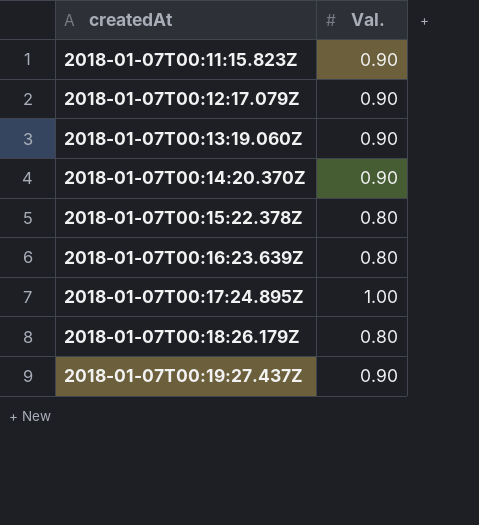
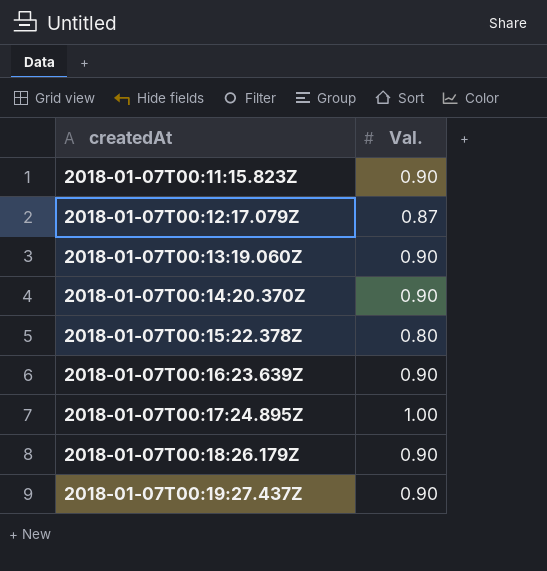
2018-01-07T00:12:17.079Z | Val.: 0.90 -> 0.87
2018-01-07T00:16:23.639Z | Val.: 0.80 -> 0.90
2018-01-07T00:18:26.179Z | Val.: 0.80 -> 0.90

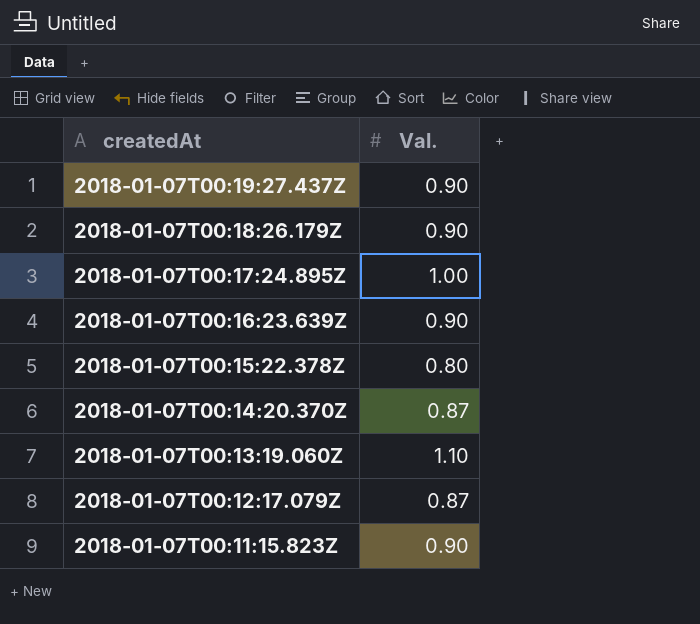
row order: createdAt ascending -> createdAt descending
2018-01-07T00:14:20.370Z | Val.: 0.90 -> 0.87
2018-01-07T00:13:19.060Z | Val.: 0.90 -> 1.10

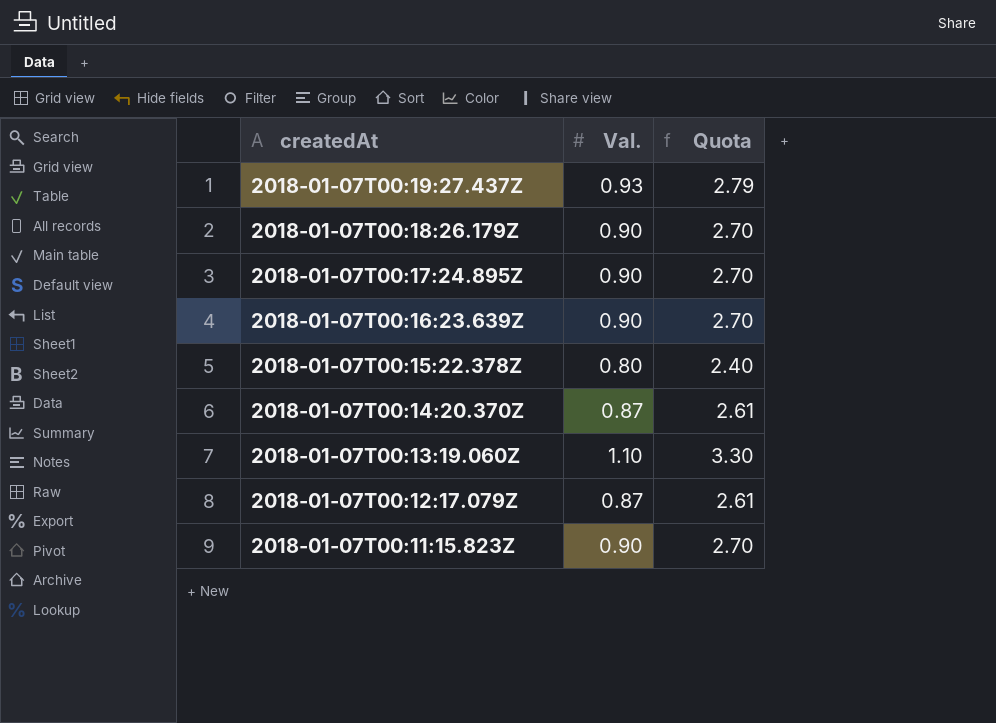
column Quota | formula: none -> [Val.] * 3
2018-01-07T00:19:27.437Z | Val.: 0.90 -> 0.93
2018-01-07T00:17:24.895Z | Val.: 1.00 -> 0.90

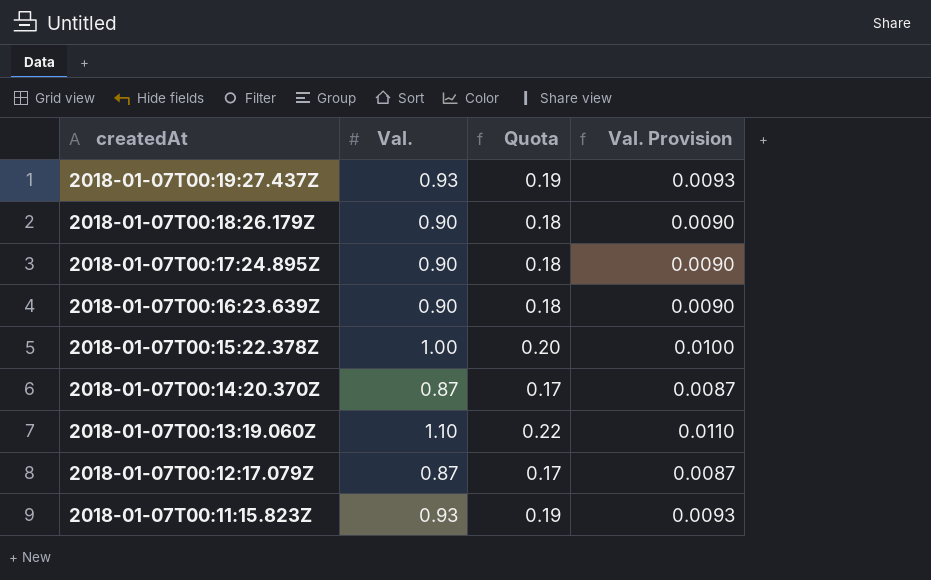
column Quota | formula: [Val.] * 3 -> [Val.] * 0.2
column Val. Provision | formula: none -> [Val.] * 0.01
2018-01-07T00:15:22.378Z | Val.: 0.80 -> 1.00
2018-01-07T00:11:15.823Z | Val.: 0.90 -> 0.93

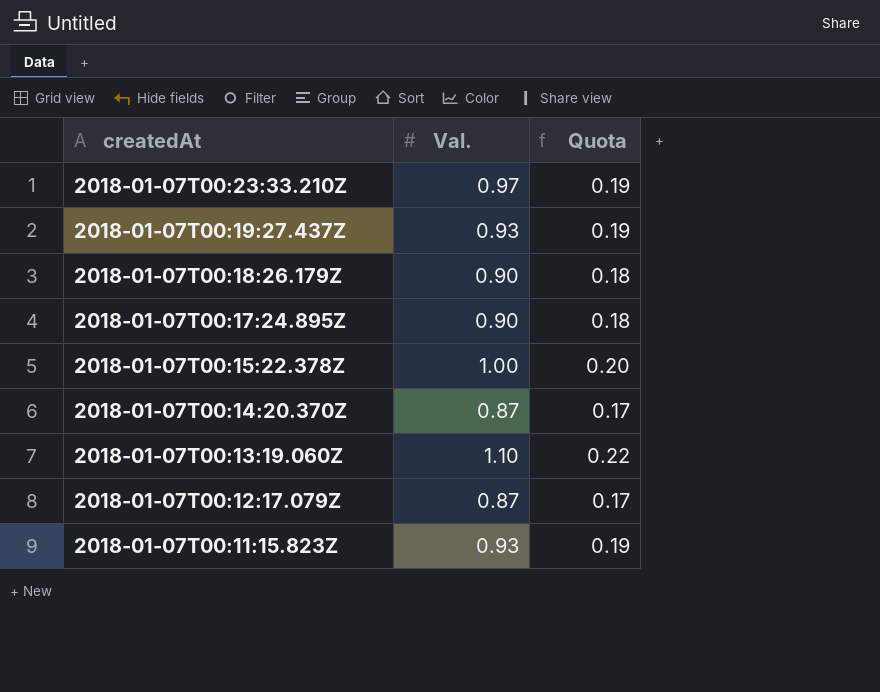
column Val. Provision | formula: [Val.] * 0.01 -> none
row 2018-01-07T00:16:23.639Z: 0.90 | 0.18 | 0.0090 -> none
row 2018-01-07T00:23:33.210Z: none -> 0.97 | 0.19

